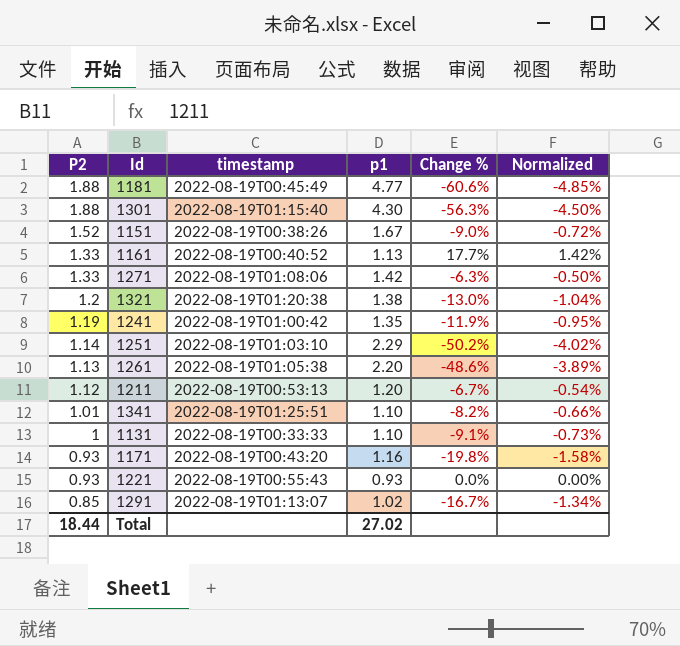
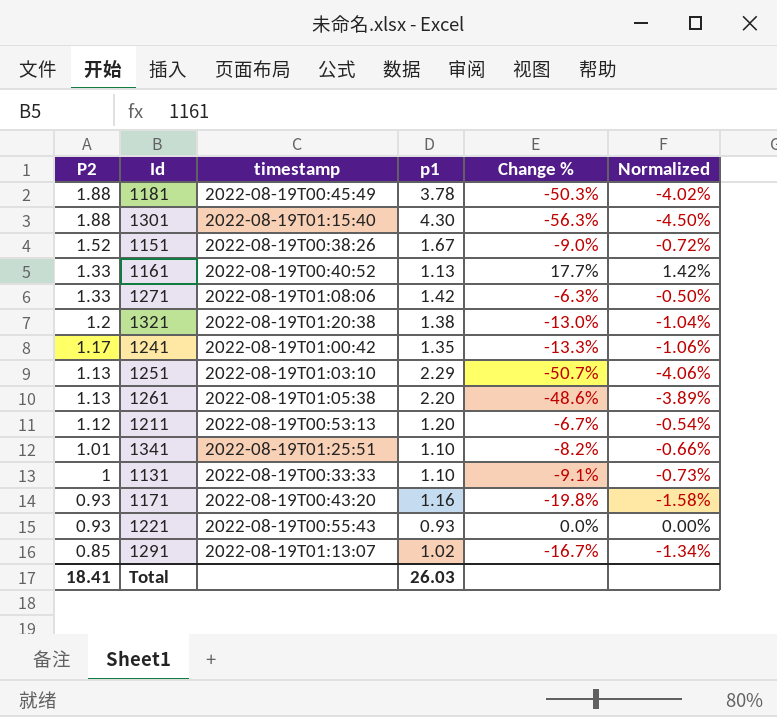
1181 | p1: 4.77 -> 3.78
1181 | Change %: -60.6% -> -50.3%
1181 | Normalized: -4.85% -> -4.02%
1241 | P2: 1.19 -> 1.17
1241 | Change %: -11.9% -> -13.3%
1241 | Normalized: -0.95% -> -1.06%
1251 | P2: 1.14 -> 1.13
1251 | Change %: -50.2% -> -50.7%
1251 | Normalized: -4.02% -> -4.06%
Total | P2: 18.44 -> 18.41
Total | p1: 27.02 -> 26.03

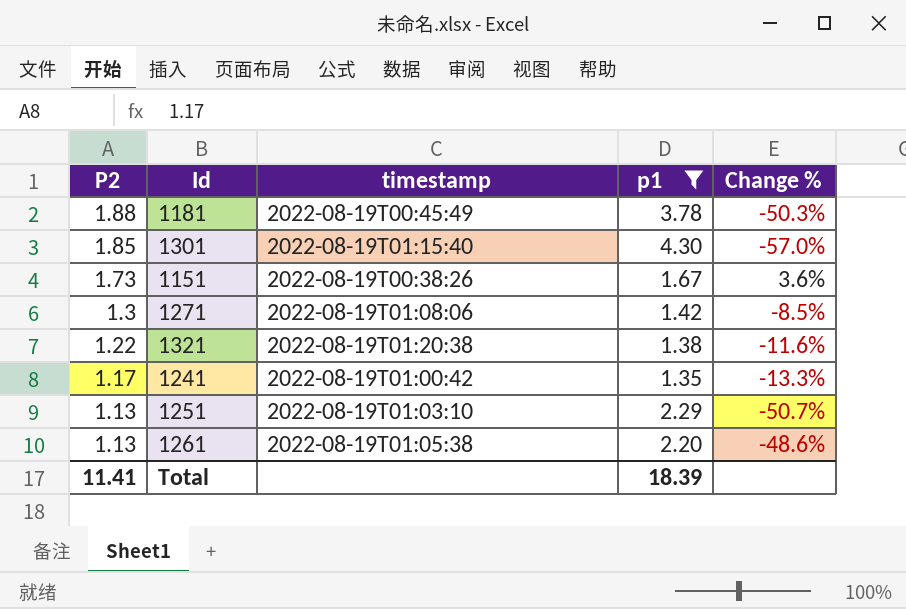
filter: none -> p1 >= 1.35
column Normalized | formula: [Change %] * 0.08 -> none
1301 | P2: 1.88 -> 1.85
1301 | Change %: -56.3% -> -57.0%
1151 | P2: 1.52 -> 1.73
1151 | Change %: -9.0% -> 3.6%
1271 | P2: 1.33 -> 1.3
1271 | Change %: -6.3% -> -8.5%
1321 | P2: 1.2 -> 1.22
1321 | Change %: -13.0% -> -11.6%
Total | P2: 18.41 -> 11.41
Total | p1: 26.03 -> 18.39

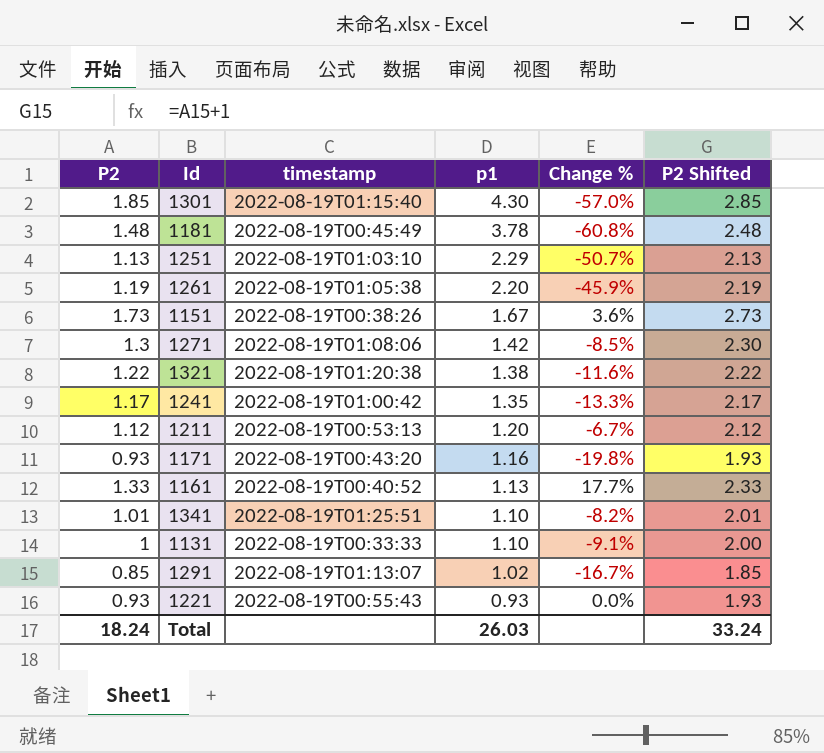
filter: p1 >= 1.35 -> none
row order: P2 descending -> p1 descending
column P2 Shifted | formula: none -> [P2] + 1
1181 | P2: 1.88 -> 1.48
1181 | Change %: -50.3% -> -60.8%
1261 | P2: 1.13 -> 1.19
1261 | Change %: -48.6% -> -45.9%
Total | P2: 11.41 -> 18.24
Total | p1: 18.39 -> 26.03

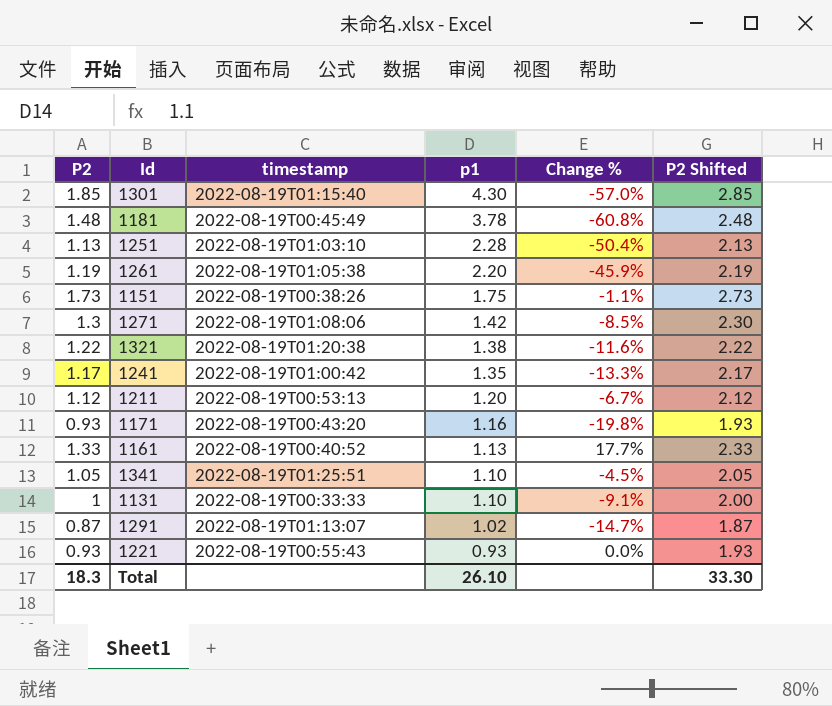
1251 | p1: 2.29 -> 2.28
1251 | Change %: -50.7% -> -50.4%
1151 | p1: 1.67 -> 1.75
1151 | Change %: 3.6% -> -1.1%
1341 | P2: 1.01 -> 1.05
1341 | Change %: -8.2% -> -4.5%
1341 | P2 Shifted: 2.01 -> 2.05
1291 | P2: 0.85 -> 0.87
1291 | Change %: -16.7% -> -14.7%
1291 | P2 Shifted: 1.85 -> 1.87
Total | P2: 18.24 -> 18.3
Total | p1: 26.03 -> 26.10
Total | P2 Shifted: 33.24 -> 33.30

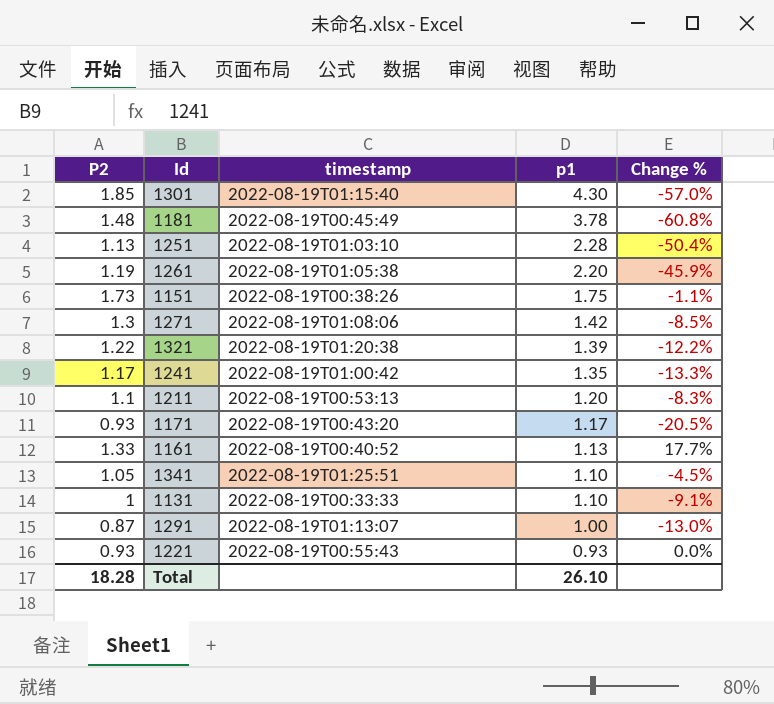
column P2 Shifted | formula: [P2] + 1 -> none
1321 | p1: 1.38 -> 1.39
1321 | Change %: -11.6% -> -12.2%
1211 | P2: 1.12 -> 1.1
1211 | Change %: -6.7% -> -8.3%
1171 | p1: 1.16 -> 1.17
1171 | Change %: -19.8% -> -20.5%
1291 | p1: 1.02 -> 1.00
1291 | Change %: -14.7% -> -13.0%
Total | P2: 18.3 -> 18.28

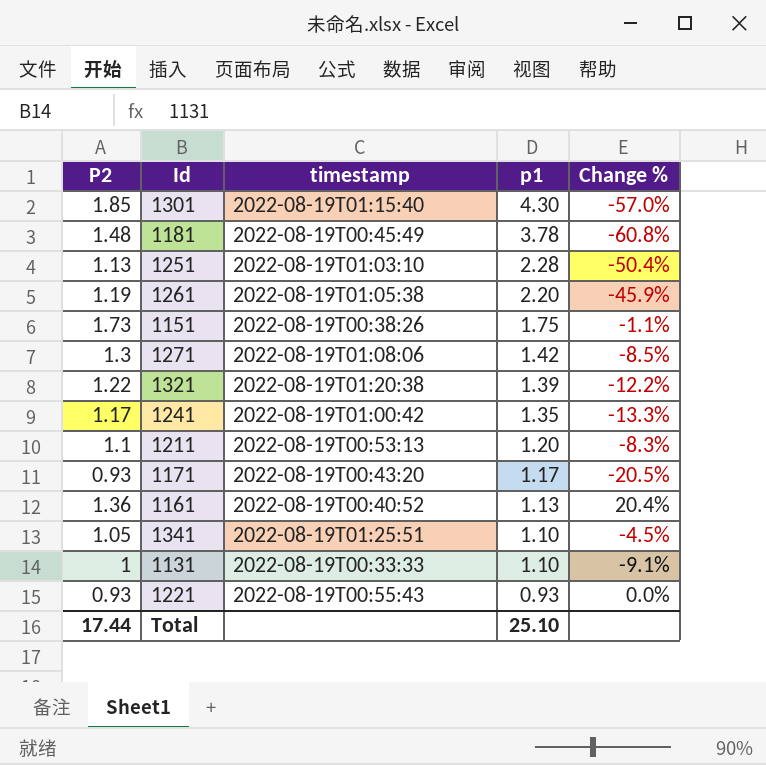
row 1291: 0.87 | 2022-08-19T01:13:07 | 1.00 | -13.0% -> none
1161 | P2: 1.33 -> 1.36
1161 | Change %: 17.7% -> 20.4%
Total | P2: 18.28 -> 17.44
Total | p1: 26.10 -> 25.10

